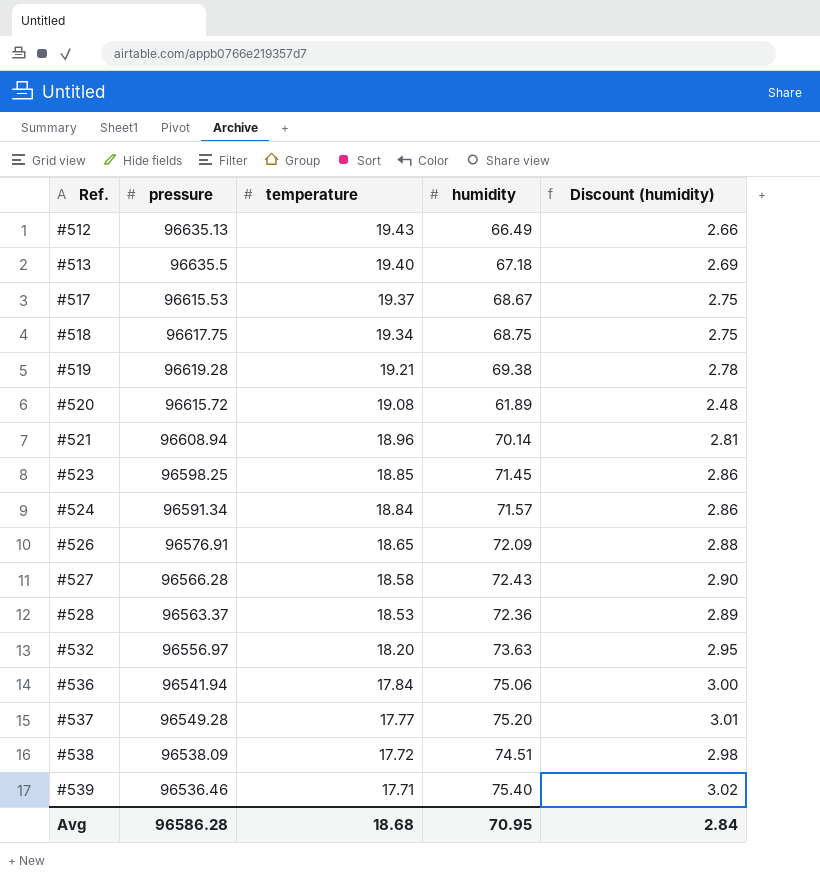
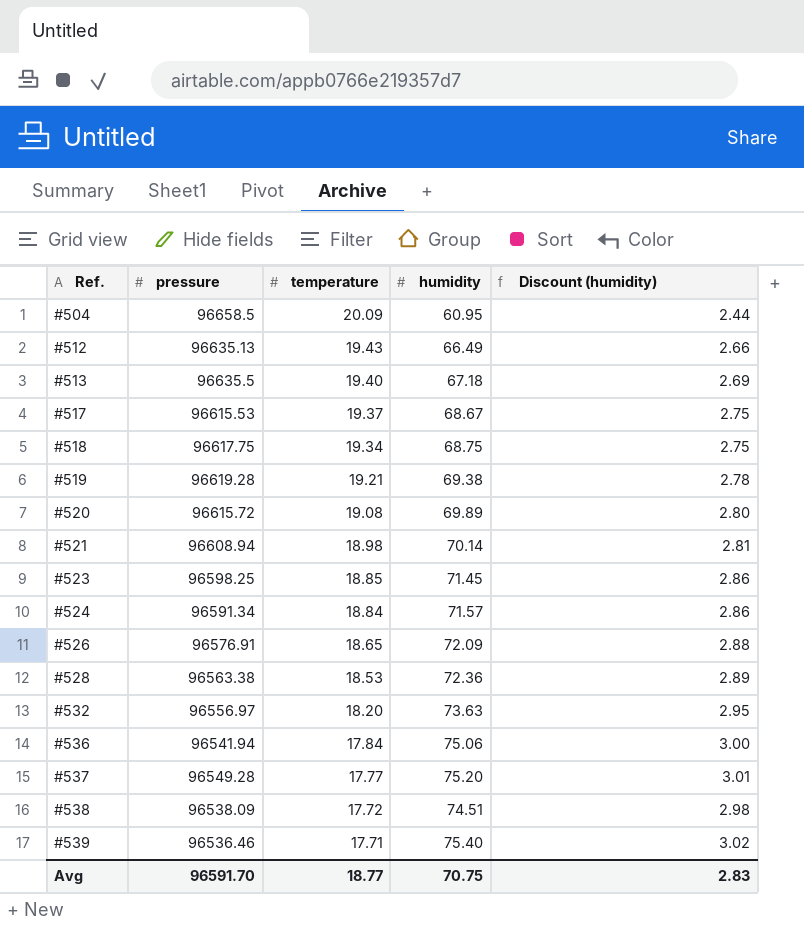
row #527: 96566.28 | 18.58 | 72.43 | 2.90 -> none
row #504: none -> 96658.5 | 20.09 | 60.95 | 2.44
#520 | humidity: 61.89 -> 69.89
#520 | Discount (humidity): 2.48 -> 2.80
#521 | temperature: 18.96 -> 18.98
#528 | pressure: 96563.37 -> 96563.38
Avg | pressure: 96586.28 -> 96591.70
Avg | temperature: 18.68 -> 18.77
Avg | humidity: 70.95 -> 70.75
Avg | Discount (humidity): 2.84 -> 2.83

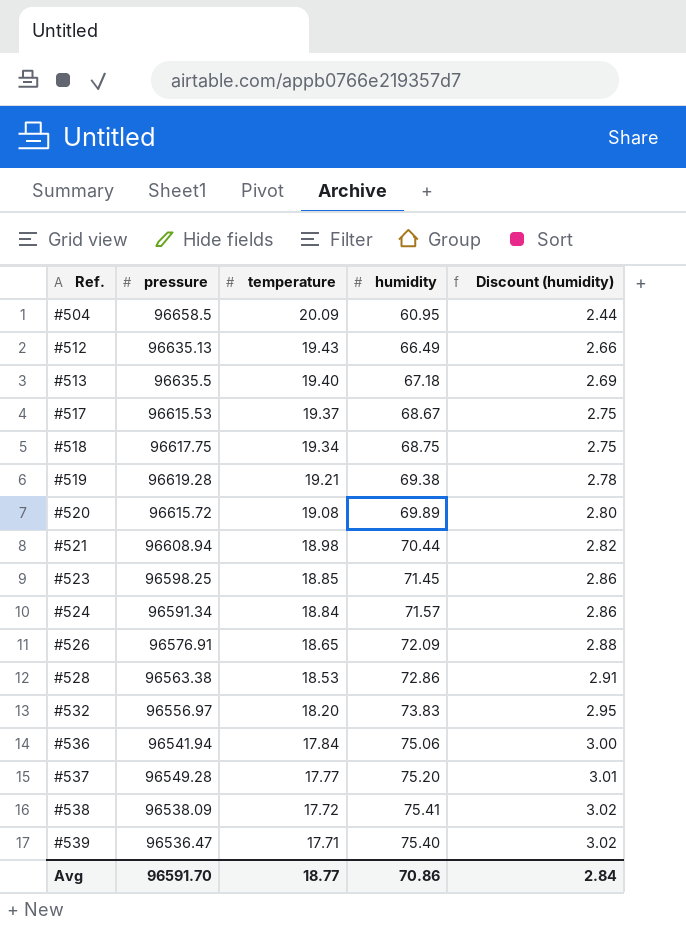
#521 | humidity: 70.14 -> 70.44
#521 | Discount (humidity): 2.81 -> 2.82
#528 | humidity: 72.36 -> 72.86
#528 | Discount (humidity): 2.89 -> 2.91
#532 | humidity: 73.63 -> 73.83
#538 | humidity: 74.51 -> 75.41
#538 | Discount (humidity): 2.98 -> 3.02
#539 | pressure: 96536.46 -> 96536.47
Avg | humidity: 70.75 -> 70.86
Avg | Discount (humidity): 2.83 -> 2.84

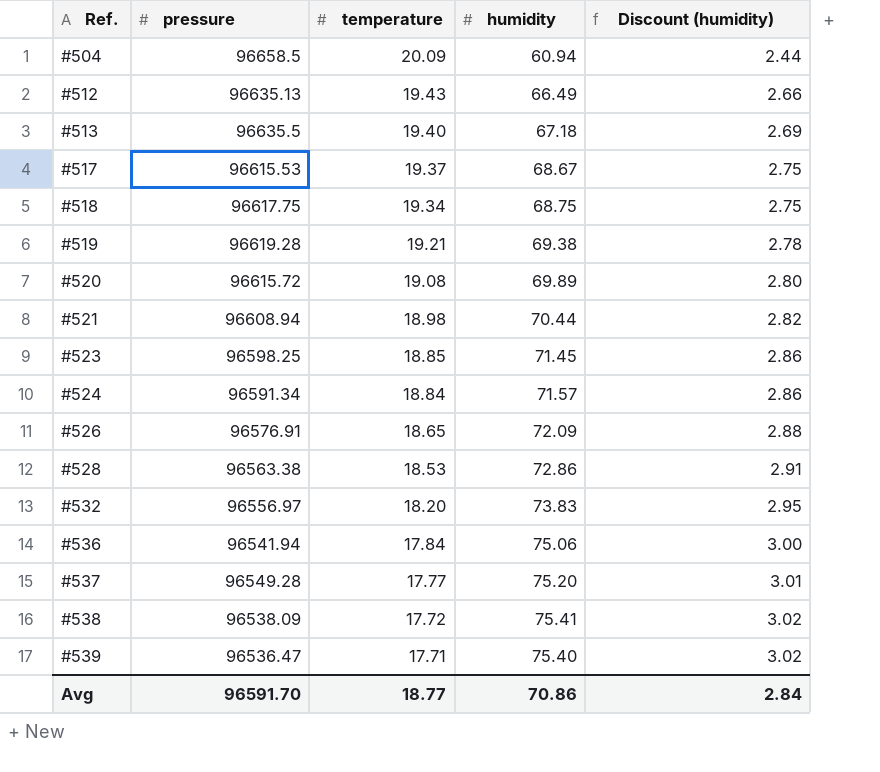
#504 | humidity: 60.95 -> 60.94

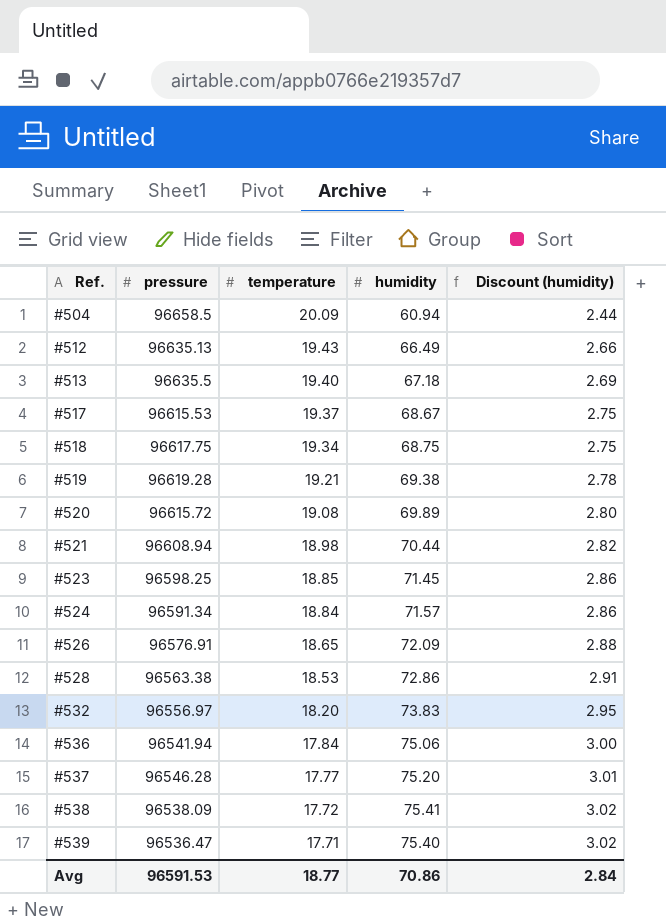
#537 | pressure: 96549.28 -> 96546.28
Avg | pressure: 96591.70 -> 96591.53

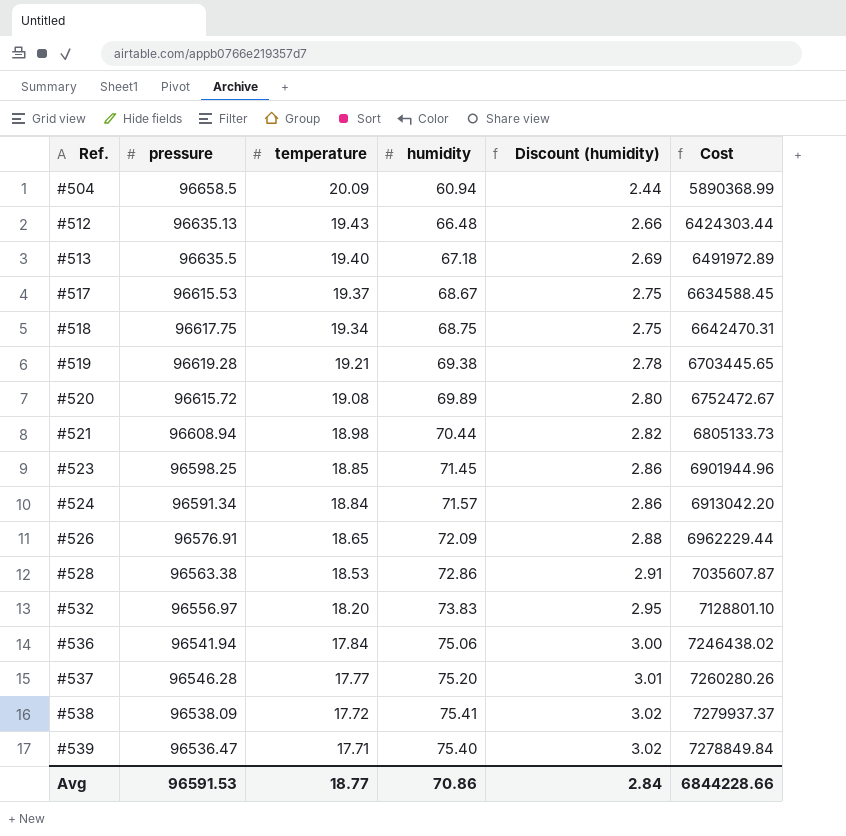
column Cost | formula: none -> [pressure] * [humidity]
#512 | humidity: 66.49 -> 66.48

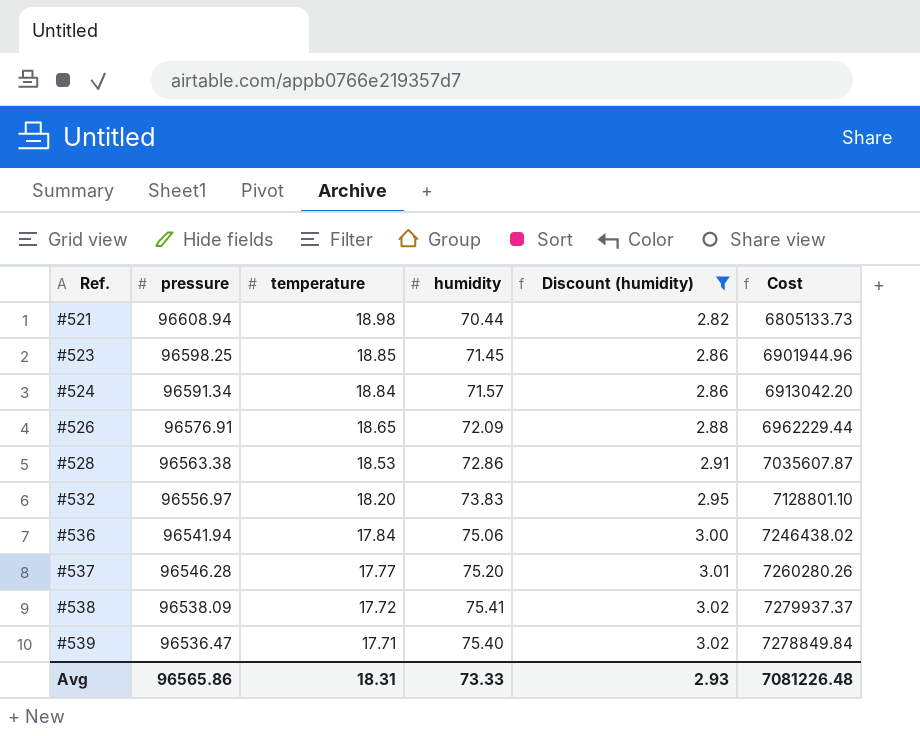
filter: none -> Discount (humidity) >= 2.82
Avg | pressure: 96591.53 -> 96565.86
Avg | temperature: 18.77 -> 18.31
Avg | humidity: 70.86 -> 73.33
Avg | Discount (humidity): 2.84 -> 2.93
Avg | Cost: 6844228.66 -> 7081226.48

